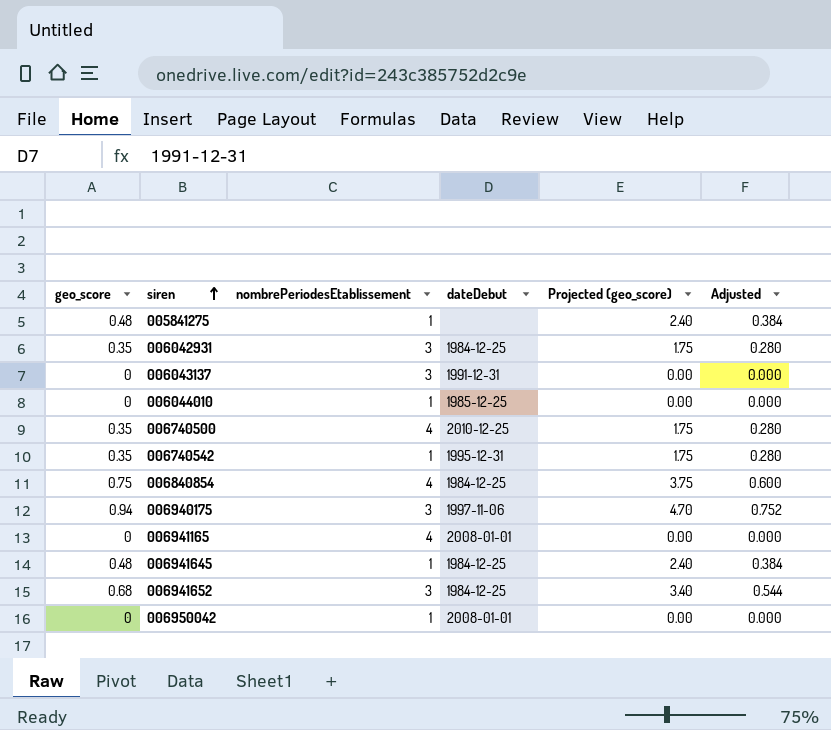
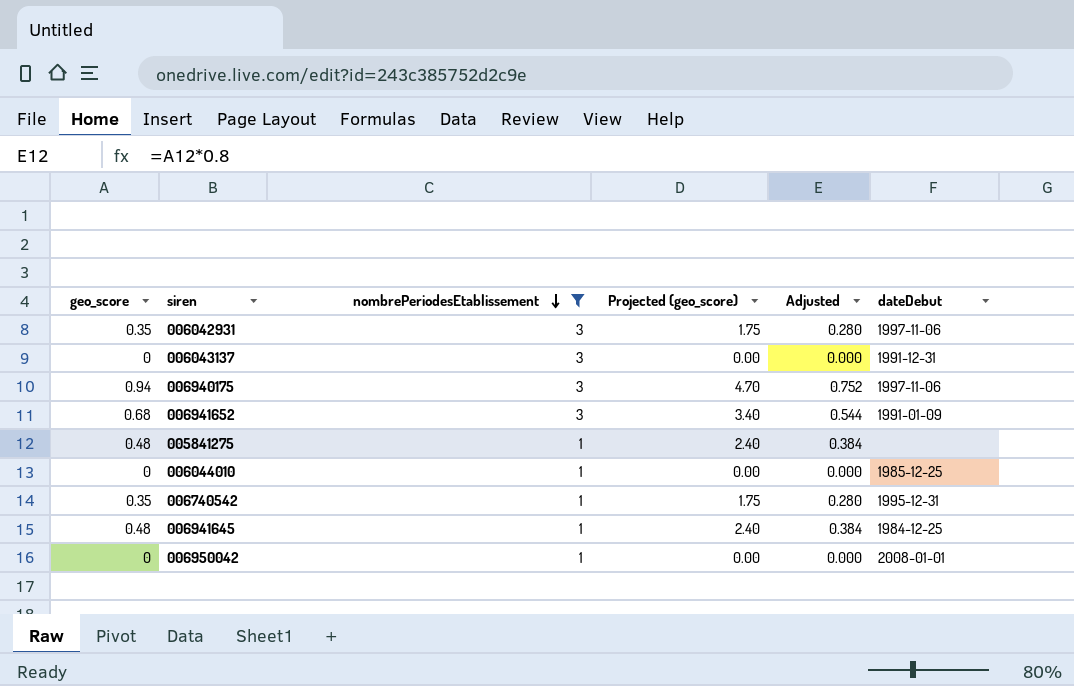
filter: none -> nombrePeriodesEtablissement != 4
row order: siren ascending -> nombrePeriodesEtablissement descending
column dateDebut | position: 4 -> 6
006042931 | dateDebut: 1984-12-25 -> 1997-11-06
006941652 | dateDebut: 1984-12-25 -> 1991-01-09

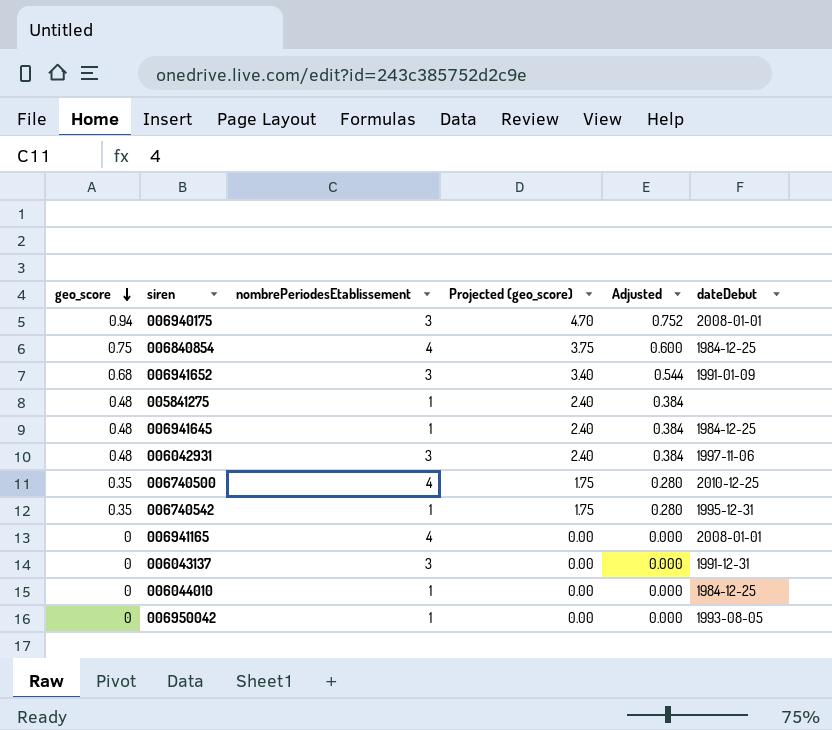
filter: nombrePeriodesEtablissement != 4 -> none
row order: nombrePeriodesEtablissement descending -> geo_score descending
006940175 | dateDebut: 1997-11-06 -> 2008-01-01
006042931 | geo_score: 0.35 -> 0.48
006042931 | Projected (geo_score): 1.75 -> 2.40
006042931 | Adjusted: 0.280 -> 0.384
006044010 | dateDebut: 1985-12-25 -> 1984-12-25
006950042 | dateDebut: 2008-01-01 -> 1993-08-05

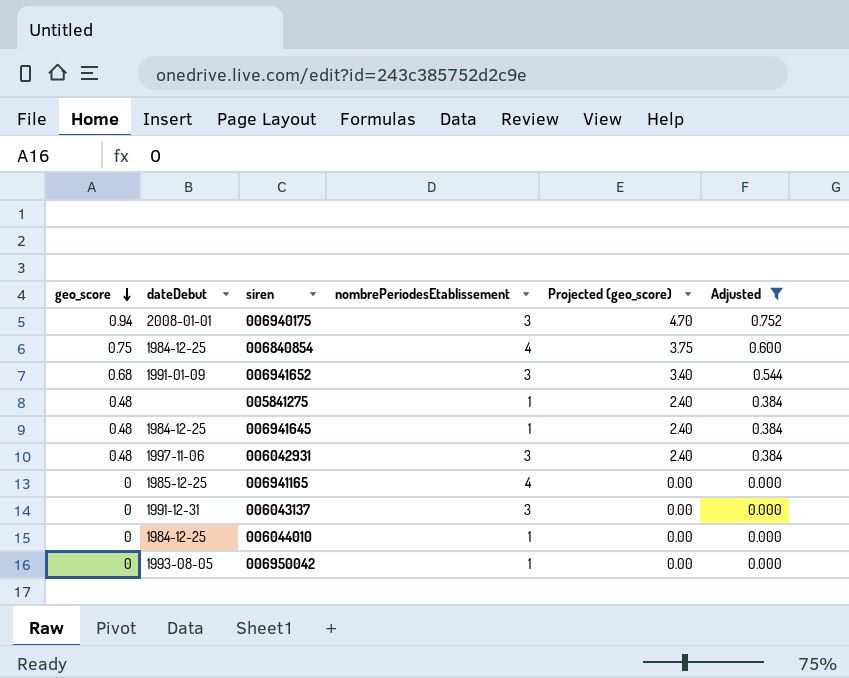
filter: none -> Adjusted != 0.280
column dateDebut | position: 6 -> 2
006941165 | dateDebut: 2008-01-01 -> 1985-12-25

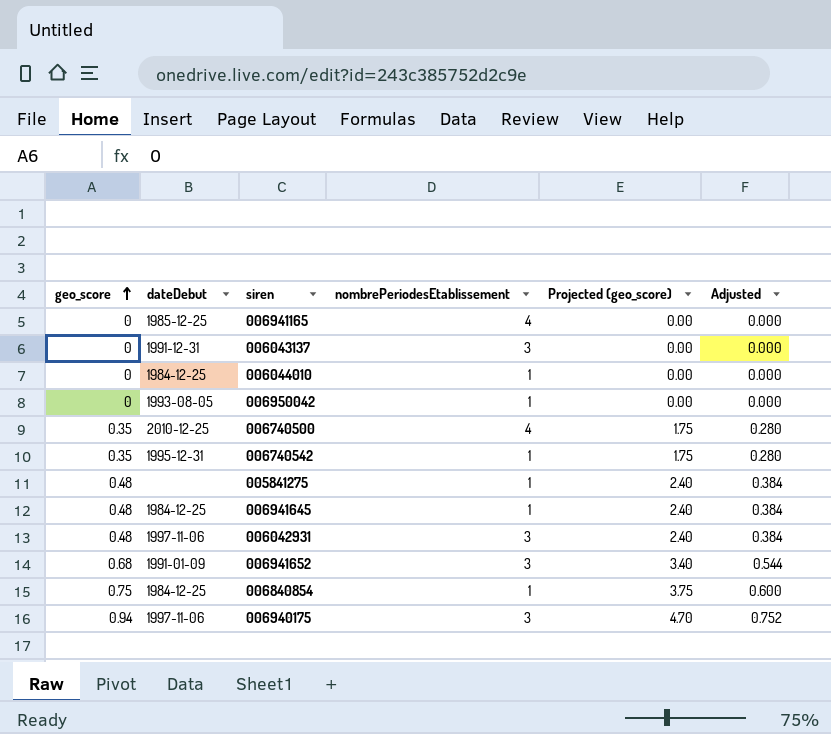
filter: Adjusted != 0.280 -> none
row order: geo_score descending -> geo_score ascending
006840854 | nombrePeriodesEtablissement: 4 -> 1
006940175 | dateDebut: 2008-01-01 -> 1997-11-06

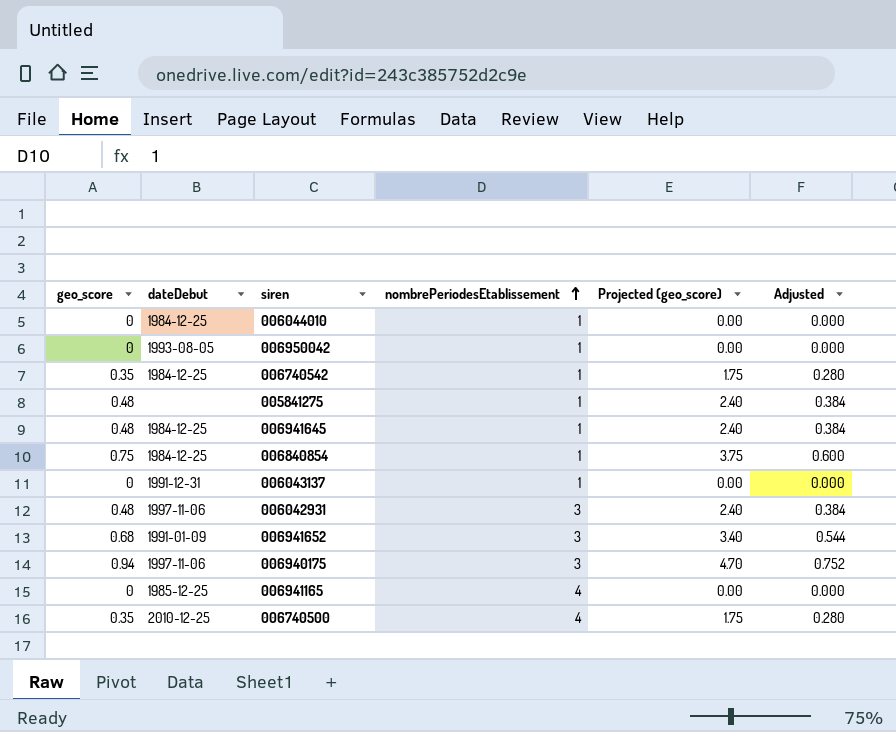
row order: geo_score ascending -> nombrePeriodesEtablissement ascending
006740542 | dateDebut: 1995-12-31 -> 1984-12-25
006043137 | nombrePeriodesEtablissement: 3 -> 1

